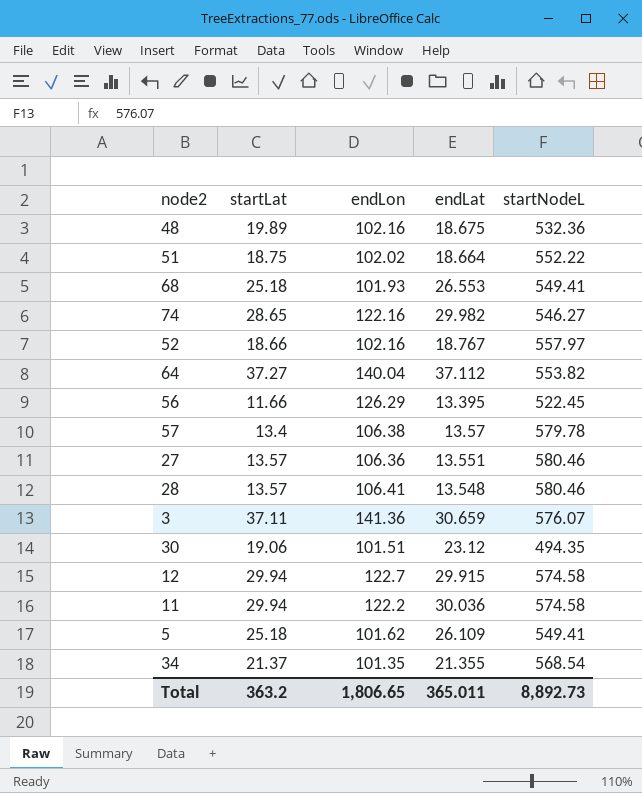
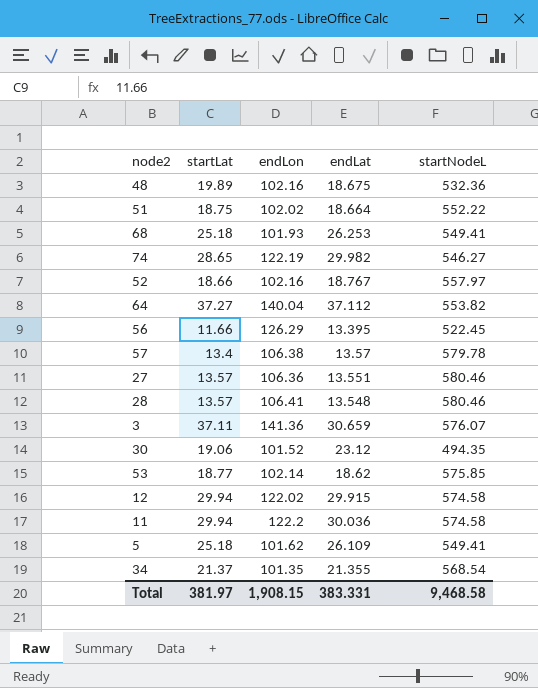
68 | endLat: 26.553 -> 26.253
74 | endLon: 122.16 -> 122.19
30 | endLon: 101.51 -> 101.52
row 53: none -> 18.77 | 102.14 | 18.62 | 575.85
12 | endLon: 122.7 -> 122.02
Total | startLat: 363.2 -> 381.97
Total | endLon: 1,806.65 -> 1,908.15
Total | endLat: 365.011 -> 383.331
Total | startNodeL: 8,892.73 -> 9,468.58

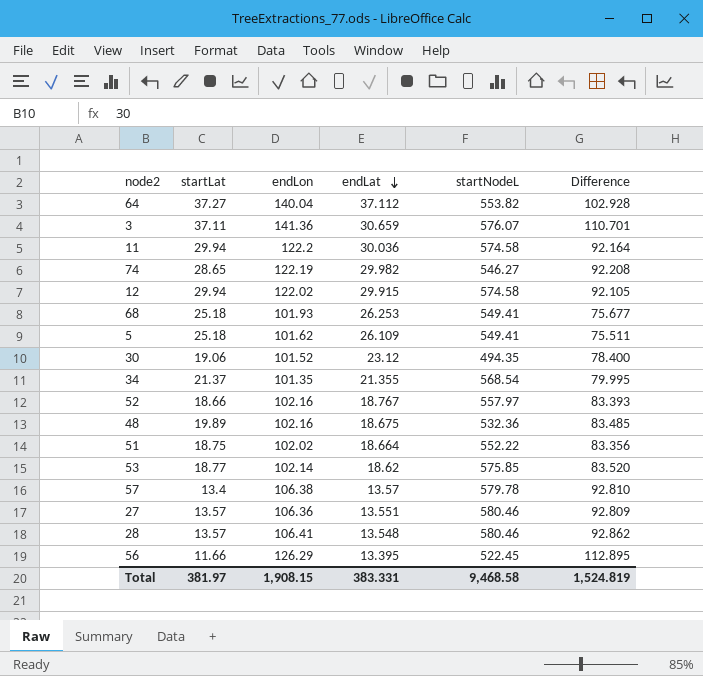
row order: none -> endLat descending
column Difference | formula: none -> [endLon] - [endLat]

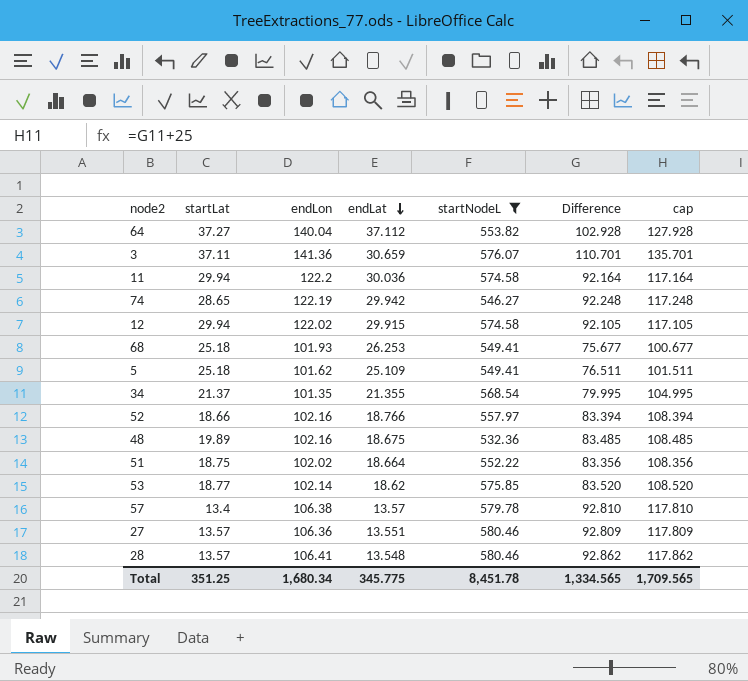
filter: none -> startNodeL >= 532.36
column cap | formula: none -> [Difference] + 25
74 | endLat: 29.982 -> 29.942
74 | Difference: 92.208 -> 92.248
5 | endLat: 26.109 -> 25.109
5 | Difference: 75.511 -> 76.511
52 | endLat: 18.767 -> 18.766
52 | Difference: 83.393 -> 83.394
Total | startLat: 381.97 -> 351.25
Total | endLon: 1,908.15 -> 1,680.34
Total | endLat: 383.331 -> 345.775
Total | startNodeL: 9,468.58 -> 8,451.78
Total | Difference: 1,524.819 -> 1,334.565

